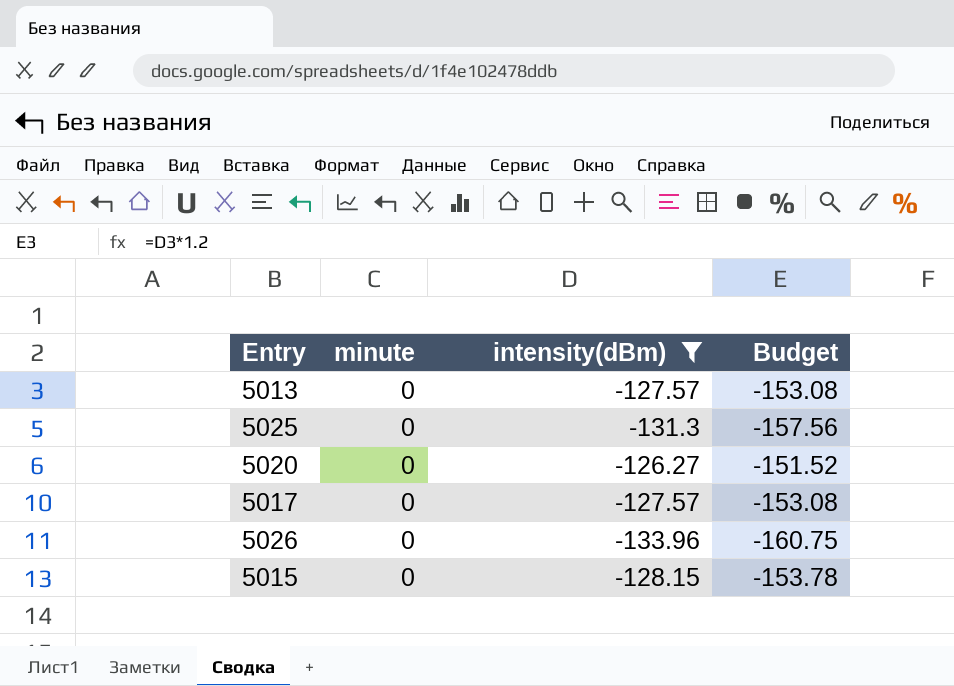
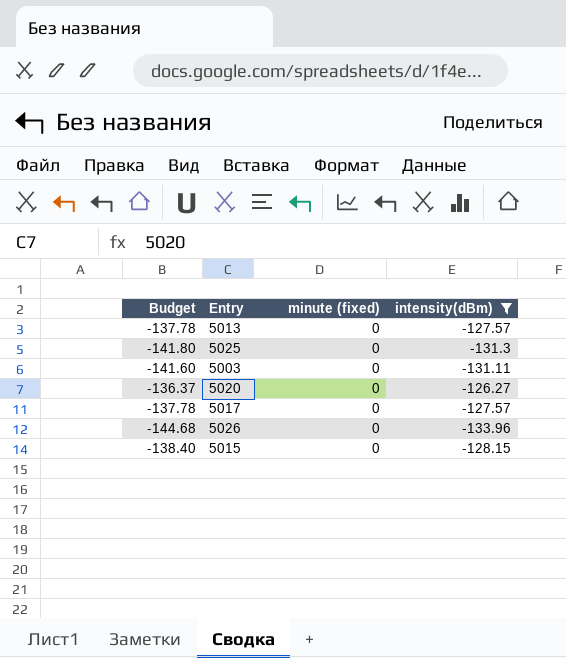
column Budget | formula: [intensity(dBm)] * 1.2 -> [intensity(dBm)] * 1.08
column Budget | position: 4 -> 1
column name: minute -> minute (fixed)
row 5003: none -> -141.60 | 0 | -131.11

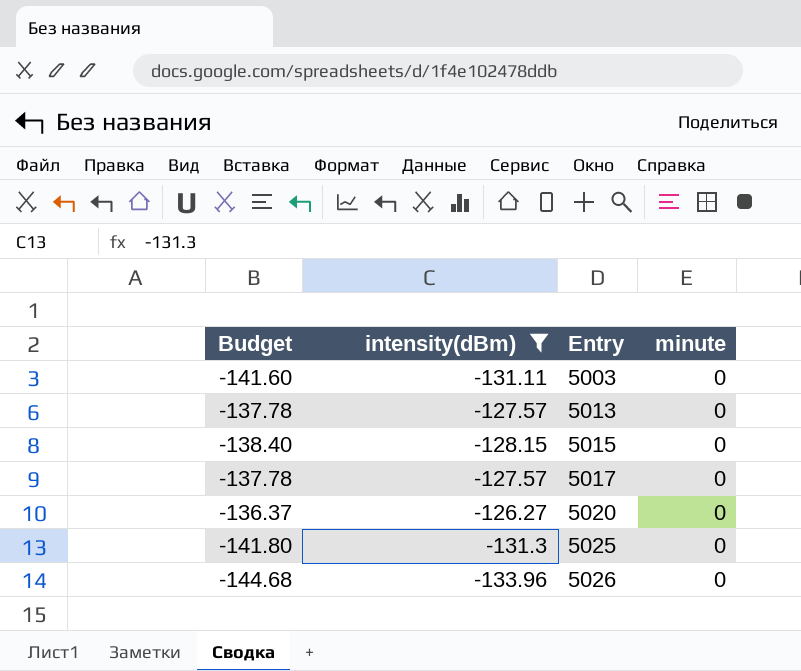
row order: none -> Entry ascending
column intensity(dBm) | position: 4 -> 2
column name: minute (fixed) -> minute

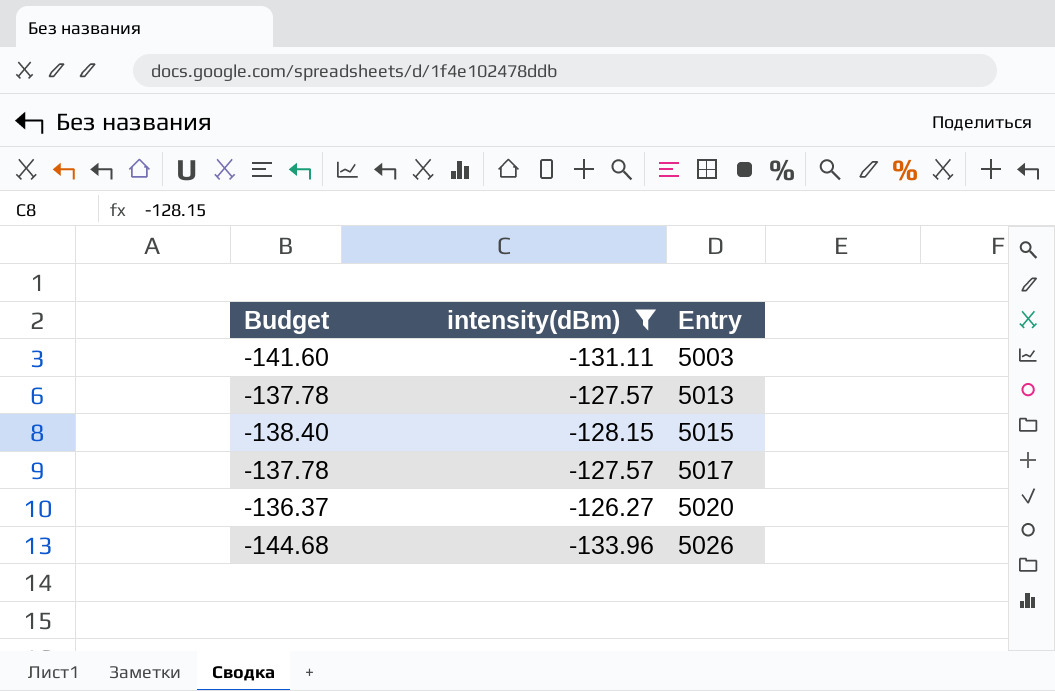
column minute | position: 4 -> none
row 5025: -141.80 | -131.3 | 0 -> none

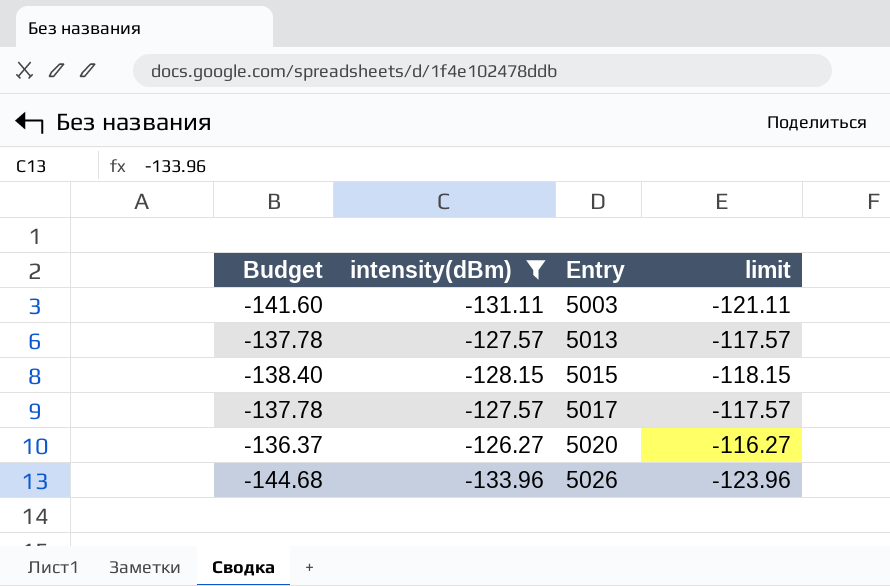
column limit | formula: none -> [intensity(dBm)] + 10

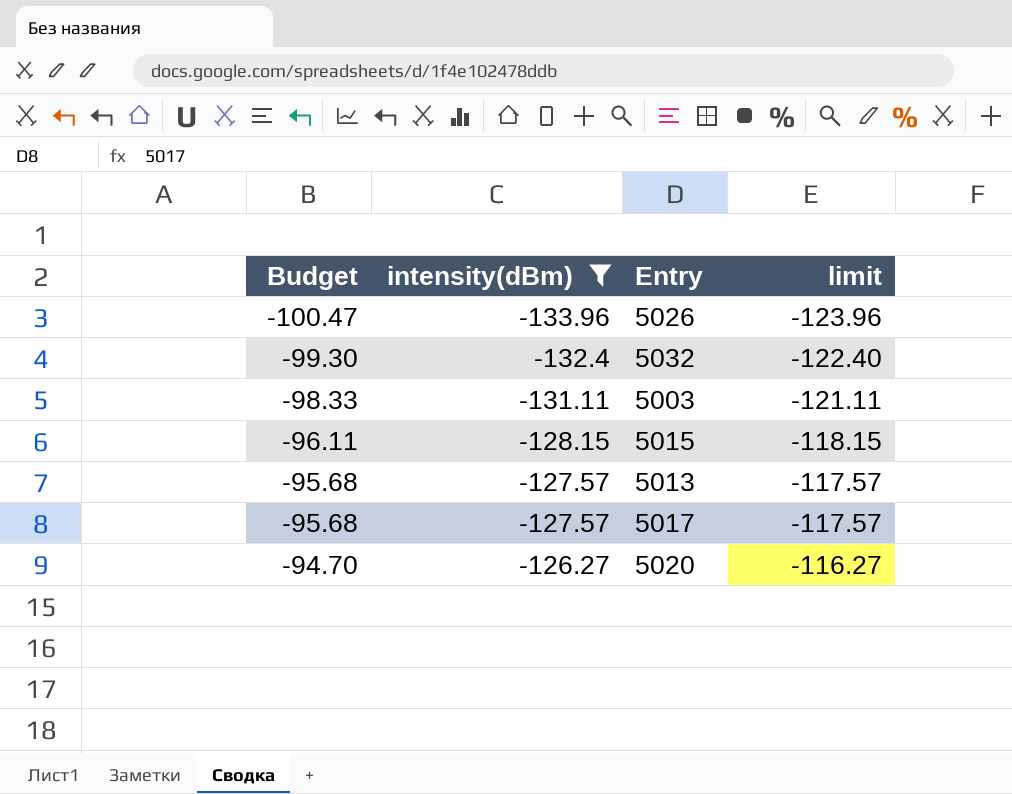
row order: Entry ascending -> Budget ascending
column Budget | formula: [intensity(dBm)] * 1.08 -> [intensity(dBm)] * 0.75
row 5032: none -> -99.30 | -132.4 | -122.40

